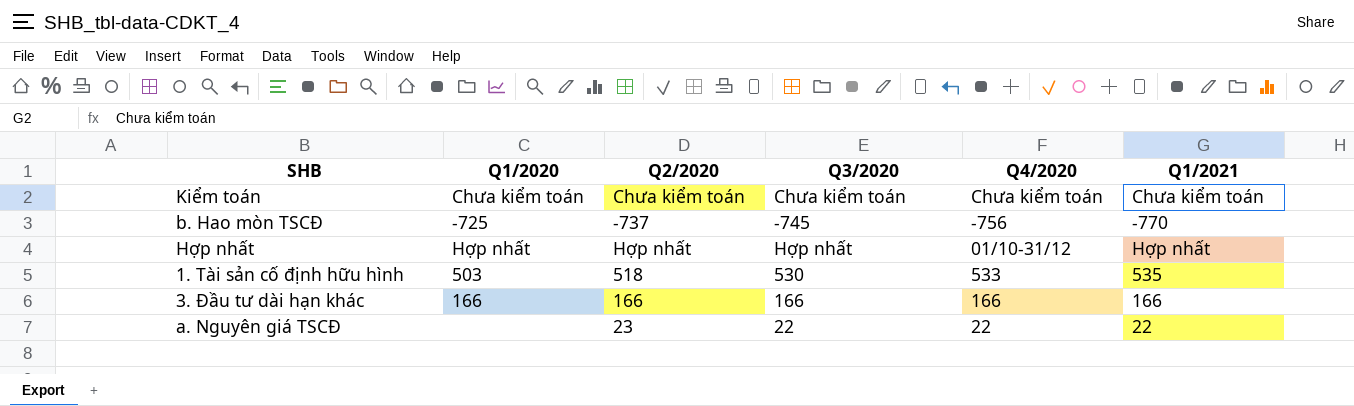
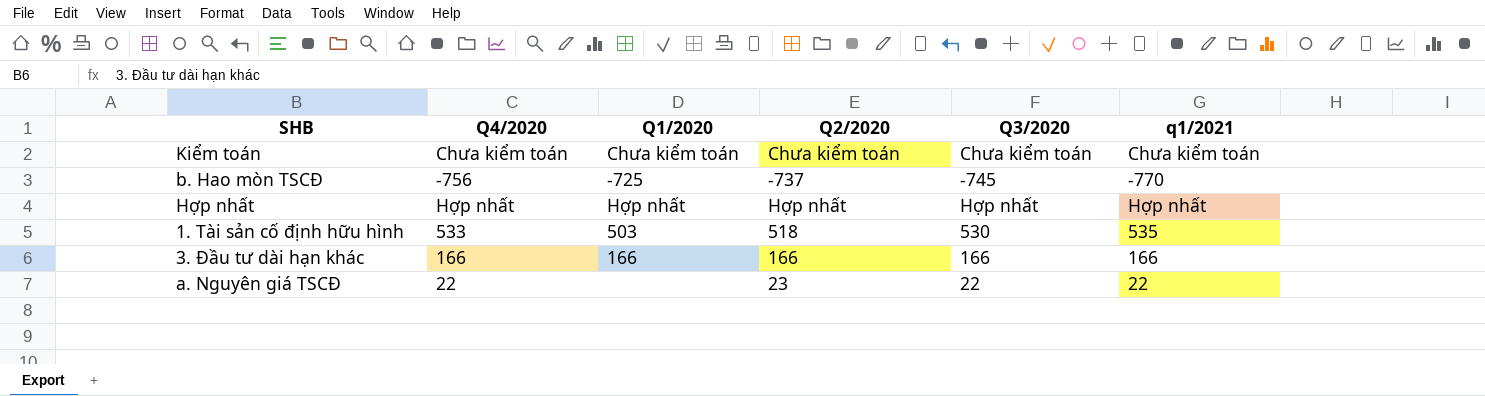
column Q4/2020 | position: 5 -> 2
column name: Q1/2021 -> q1/2021
Hợp nhất | Q4/2020: 01/10-31/12 -> Hợp nhất

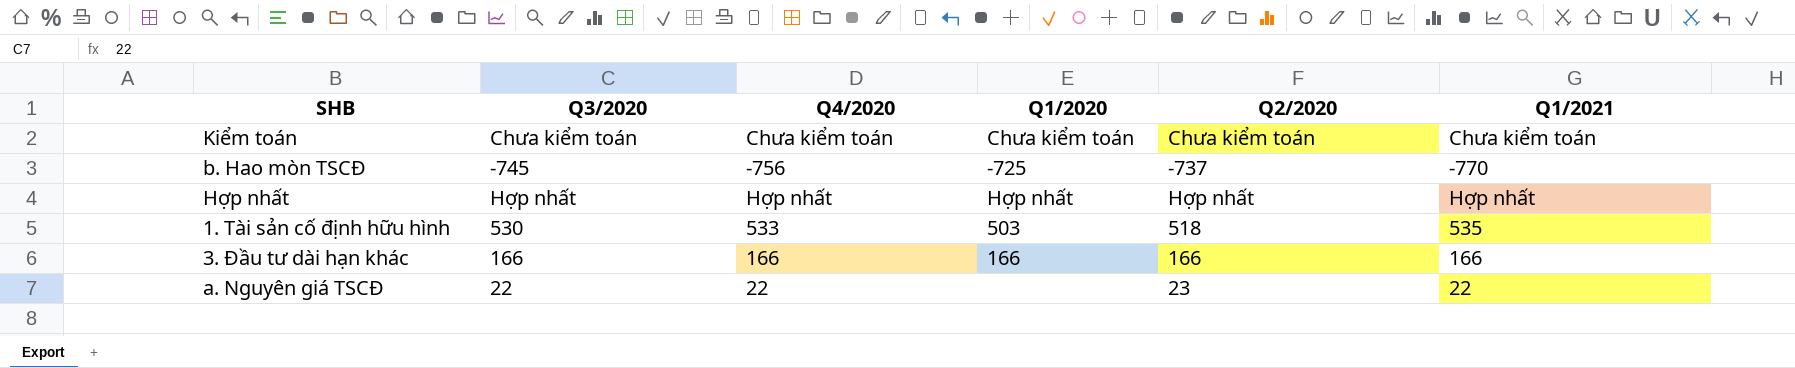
column Q3/2020 | position: 5 -> 2
column name: q1/2021 -> Q1/2021

